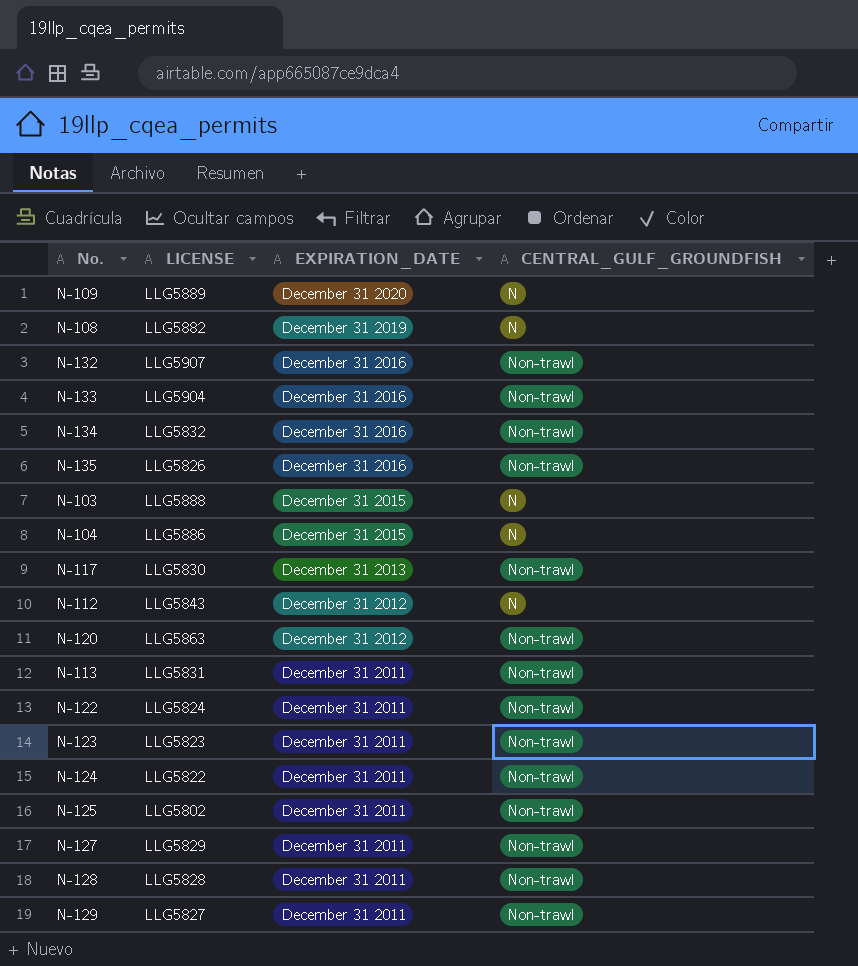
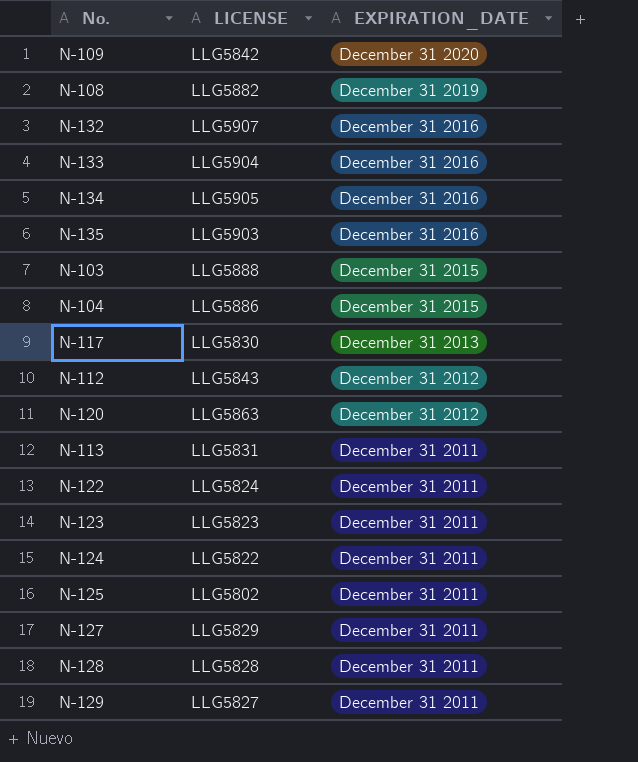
column CENTRAL_GULF_GROUNDFISH | position: 4 -> none
N-109 | LICENSE: LLG5889 -> LLG5842
N-134 | LICENSE: LLG5832 -> LLG5905
N-135 | LICENSE: LLG5826 -> LLG5903

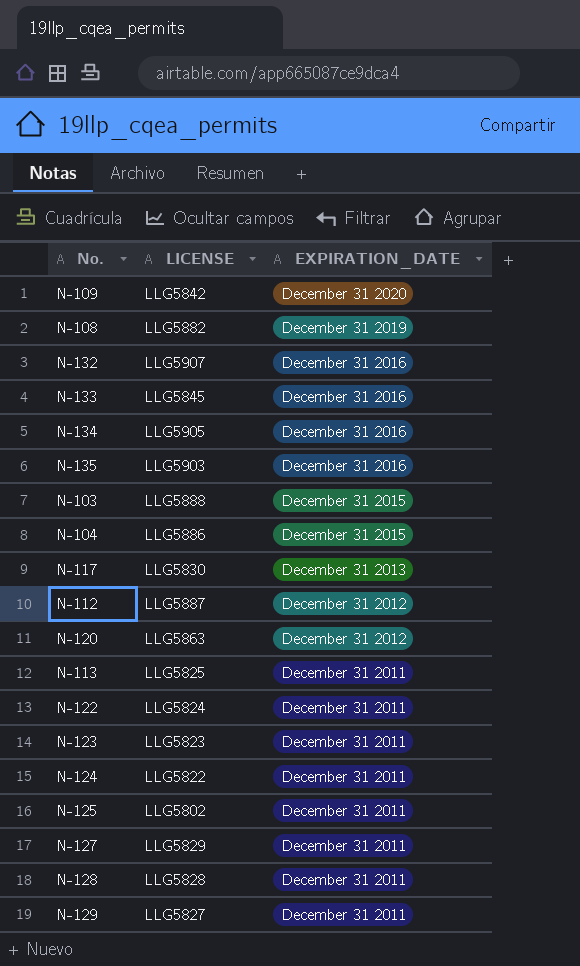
N-133 | LICENSE: LLG5904 -> LLG5845
N-112 | LICENSE: LLG5843 -> LLG5887
N-113 | LICENSE: LLG5831 -> LLG5825

